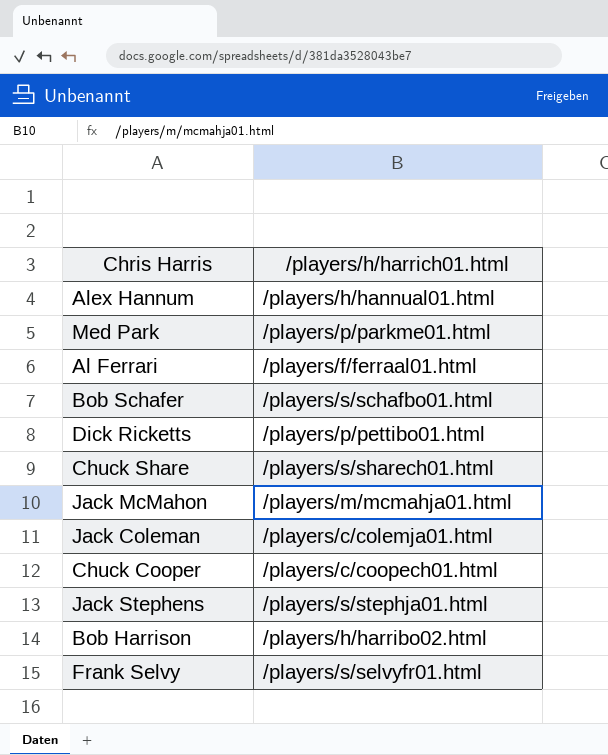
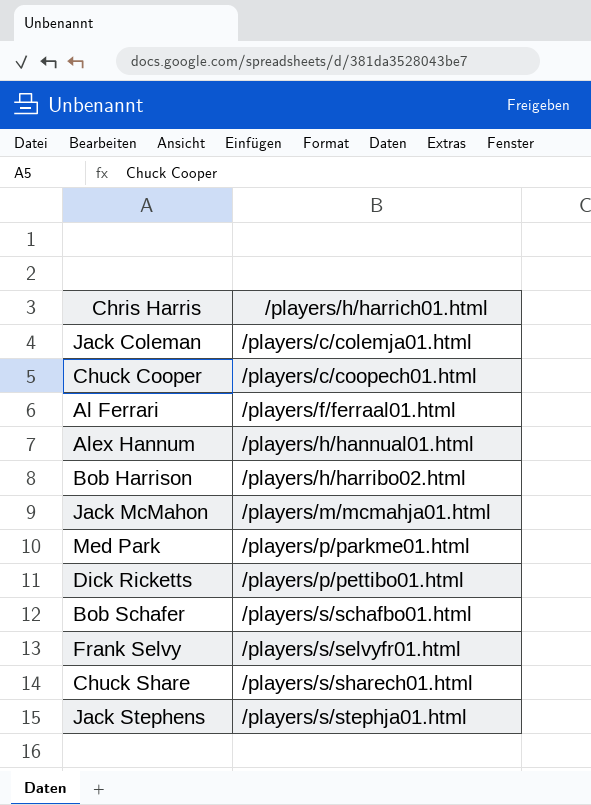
row order: none -> /players/h/harrich01.html ascending

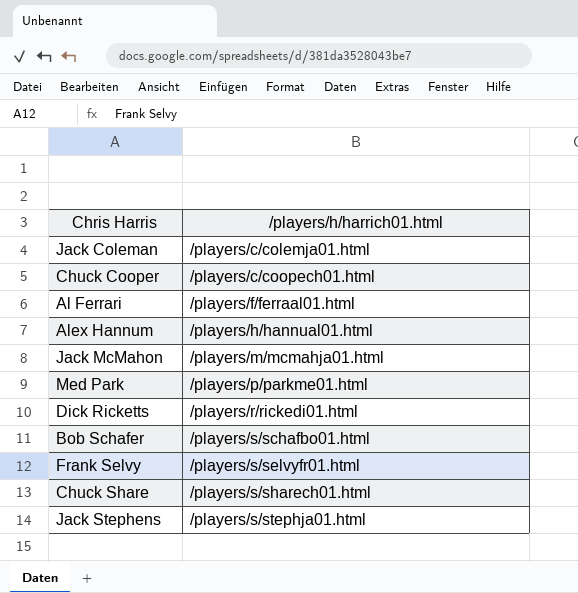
row Bob Harrison: /players/h/harribo02.html -> none
Dick Ricketts | /players/h/harrich01.html: /players/p/pettibo01.html -> /players/r/rickedi01.html

